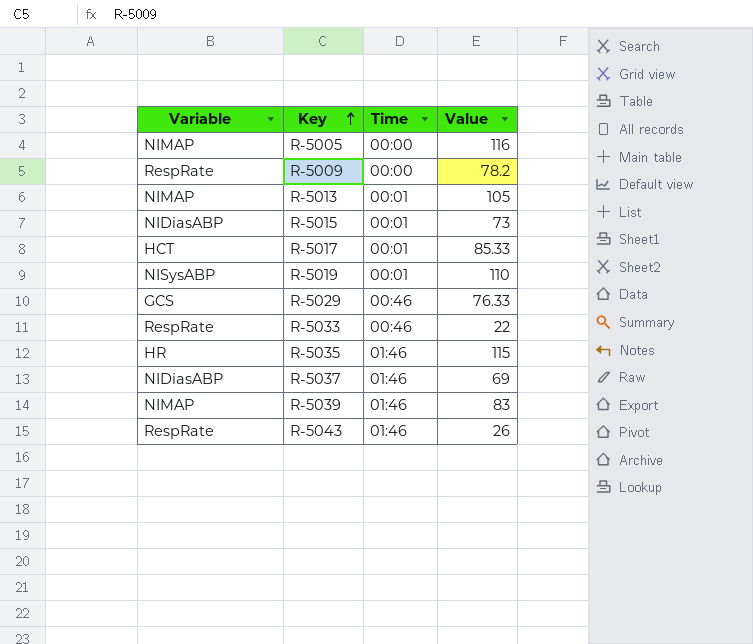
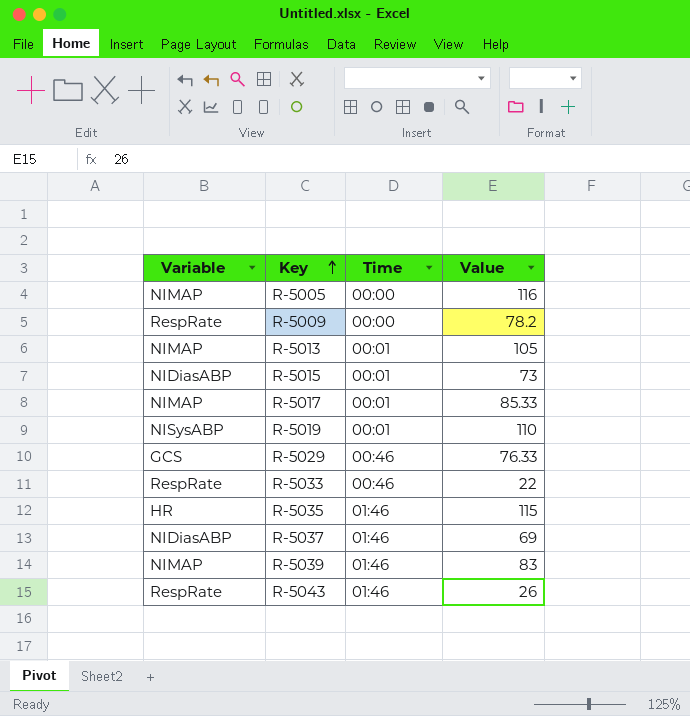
R-5017 | Variable: HCT -> NIMAP

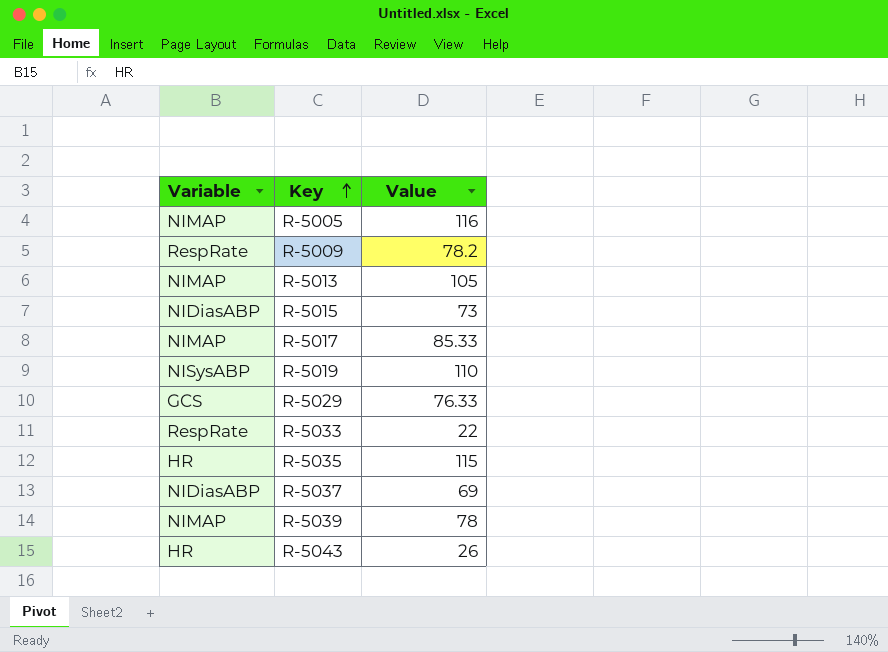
column Time | position: 3 -> none
R-5039 | Value: 83 -> 78
R-5043 | Variable: RespRate -> HR

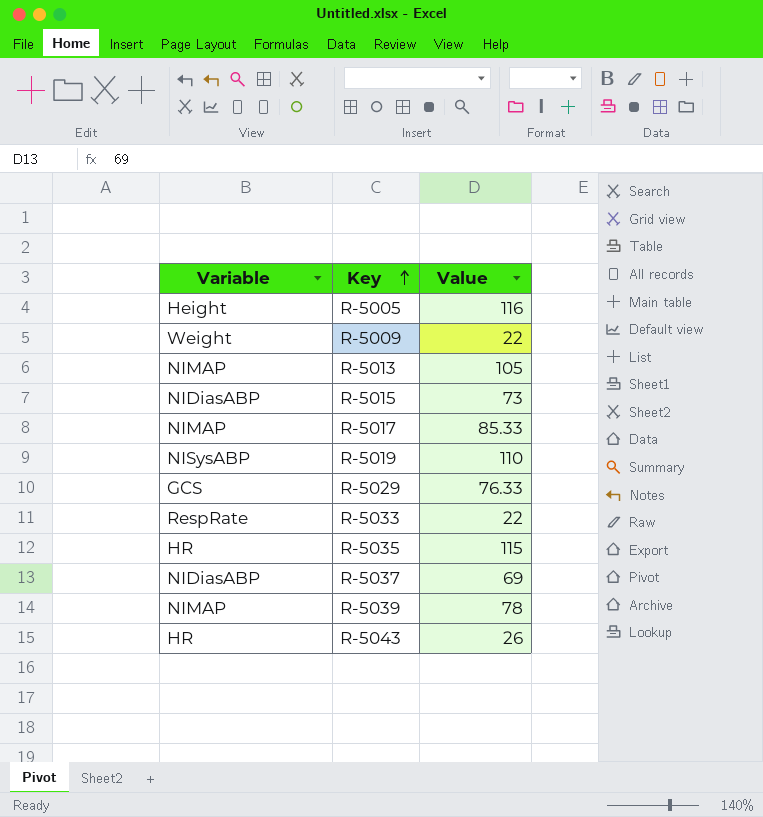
R-5005 | Variable: NIMAP -> Height
R-5009 | Variable: RespRate -> Weight
R-5009 | Value: 78.2 -> 22

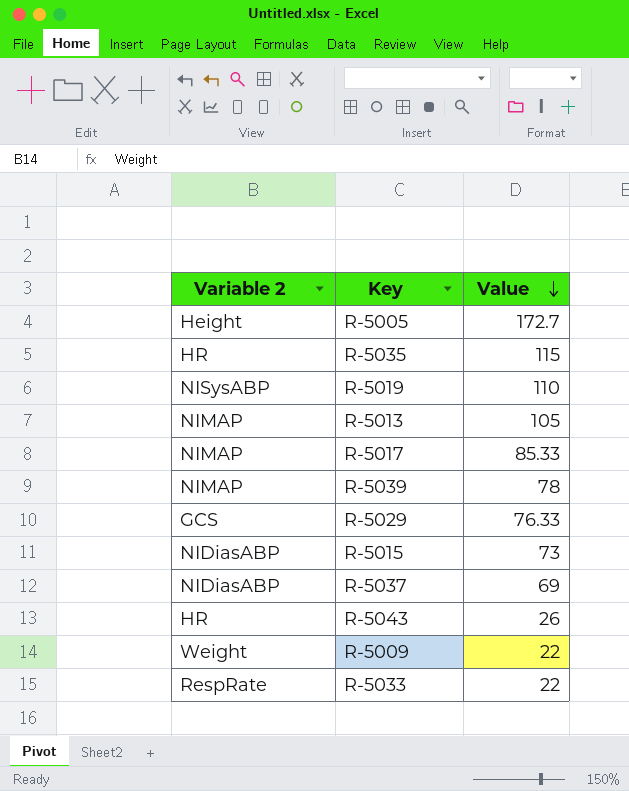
row order: Key ascending -> Value descending
column name: Variable -> Variable 2
R-5005 | Value: 116 -> 172.7

